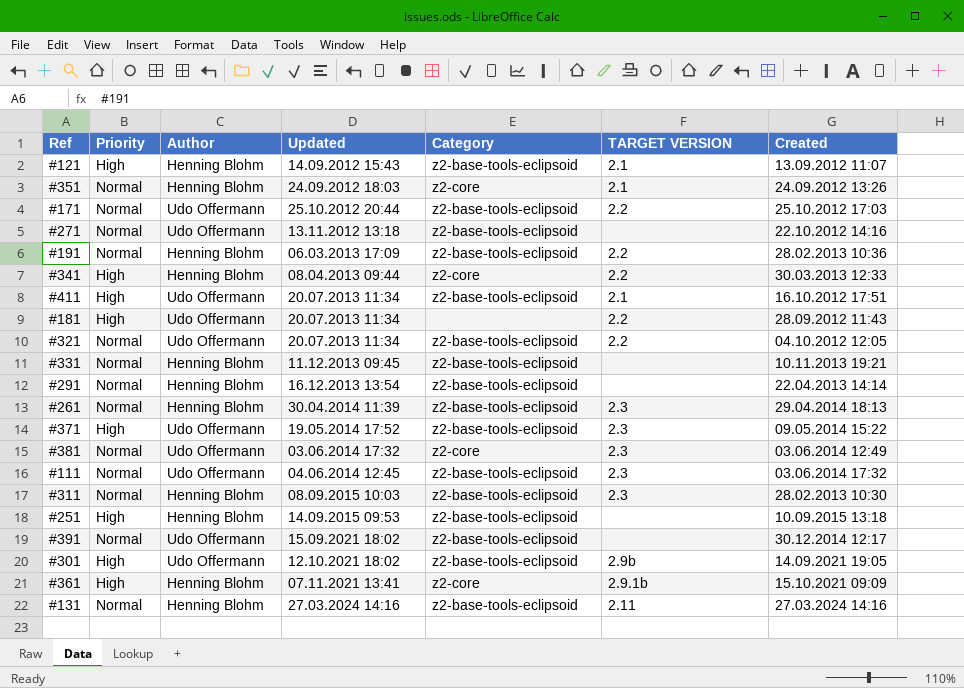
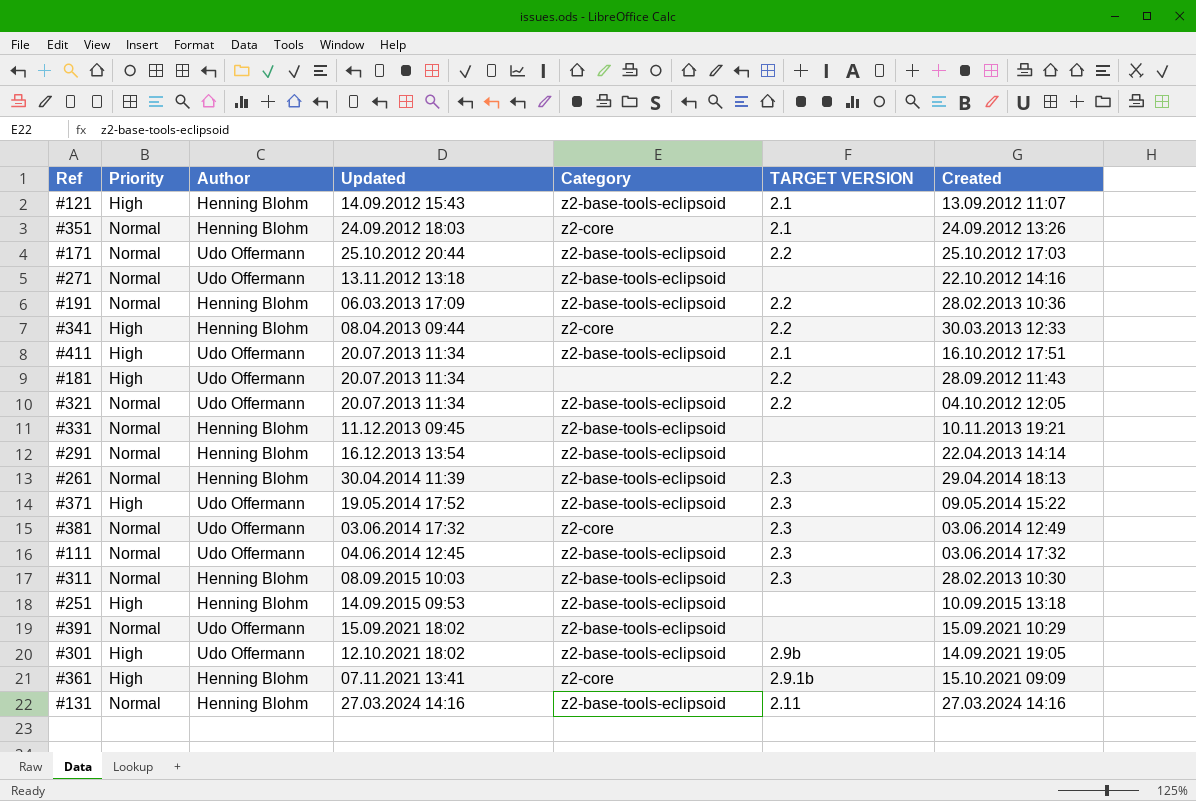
#391 | Created: 30.12.2014 12:17 -> 15.09.2021 10:29

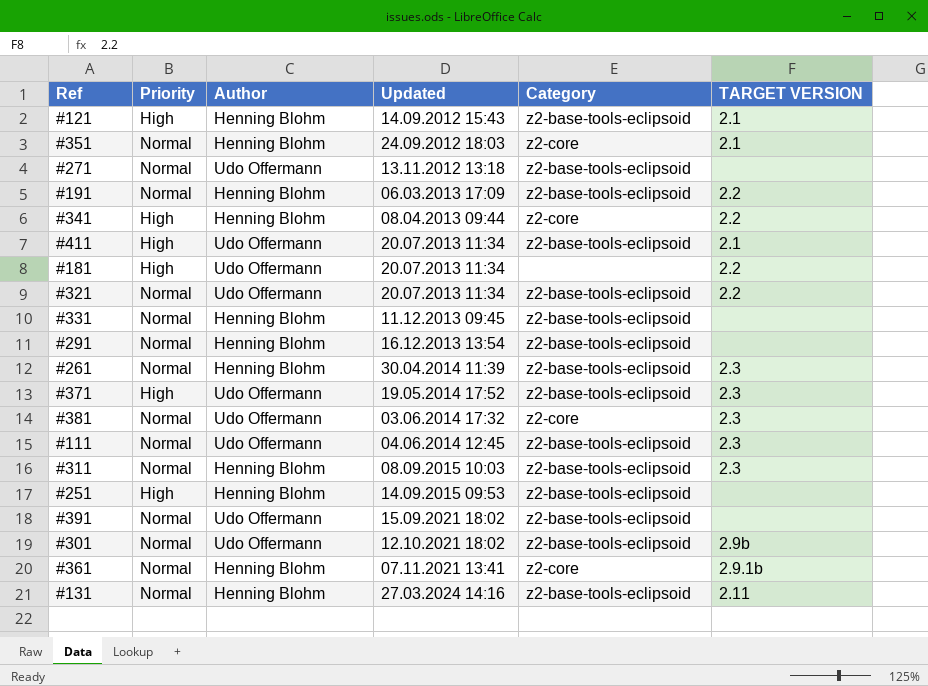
column Created | position: 7 -> none
row #171: Normal | Udo Offermann | 25.10.2012 20:44 | z2-base-tools-eclipsoid | 2.2 | 25.10.2012 17:03 -> none
#301 | Priority: High -> Normal
#361 | Priority: High -> Normal

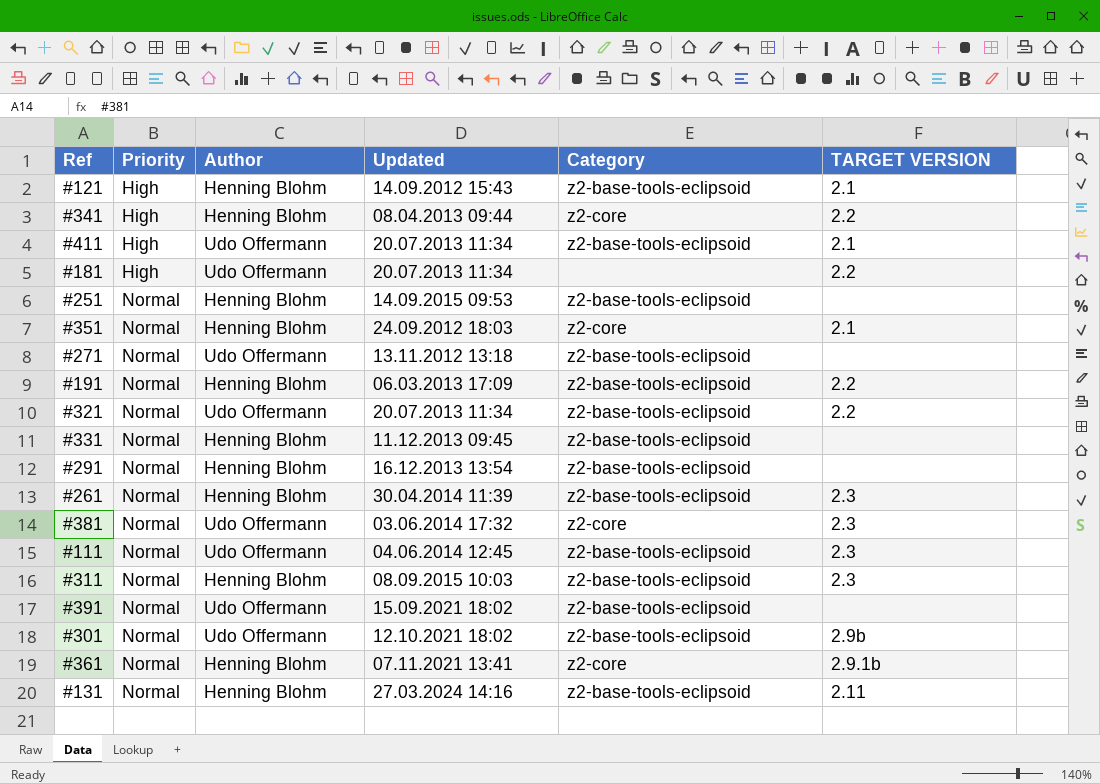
row order: Updated ascending -> Priority ascending
row #371: High | Udo Offermann | 19.05.2014 17:52 | z2-base-tools-eclipsoid | 2.3 -> none
#251 | Priority: High -> Normal

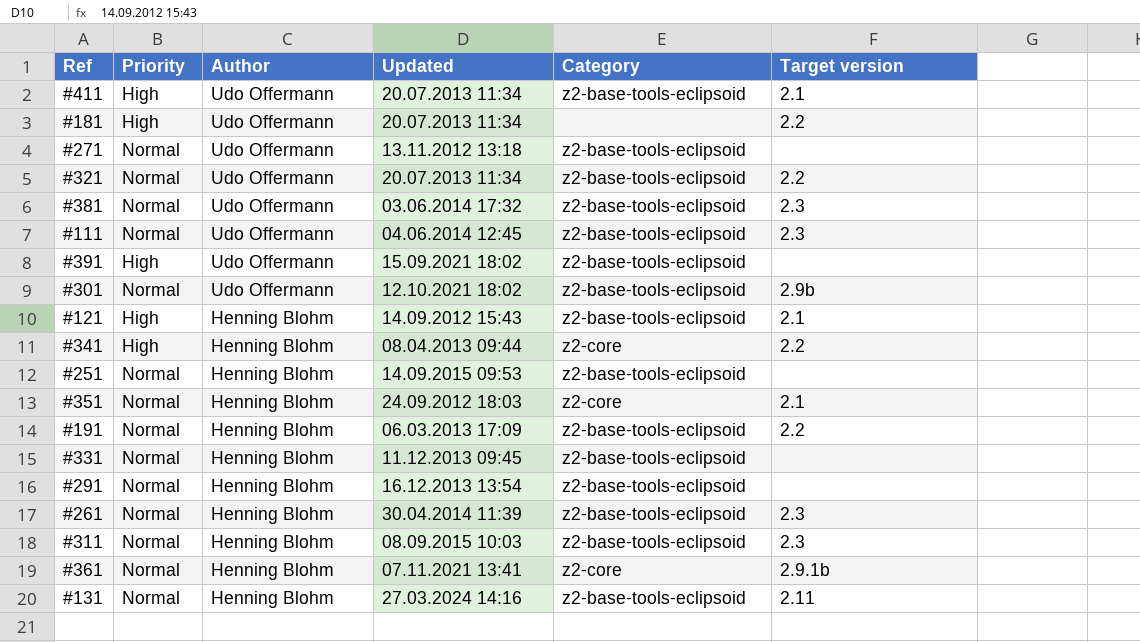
row order: Priority ascending -> Author descending
column name: TARGET VERSION -> Target version
#381 | Category: z2-core -> z2-base-tools-eclipsoid
#391 | Priority: Normal -> High

